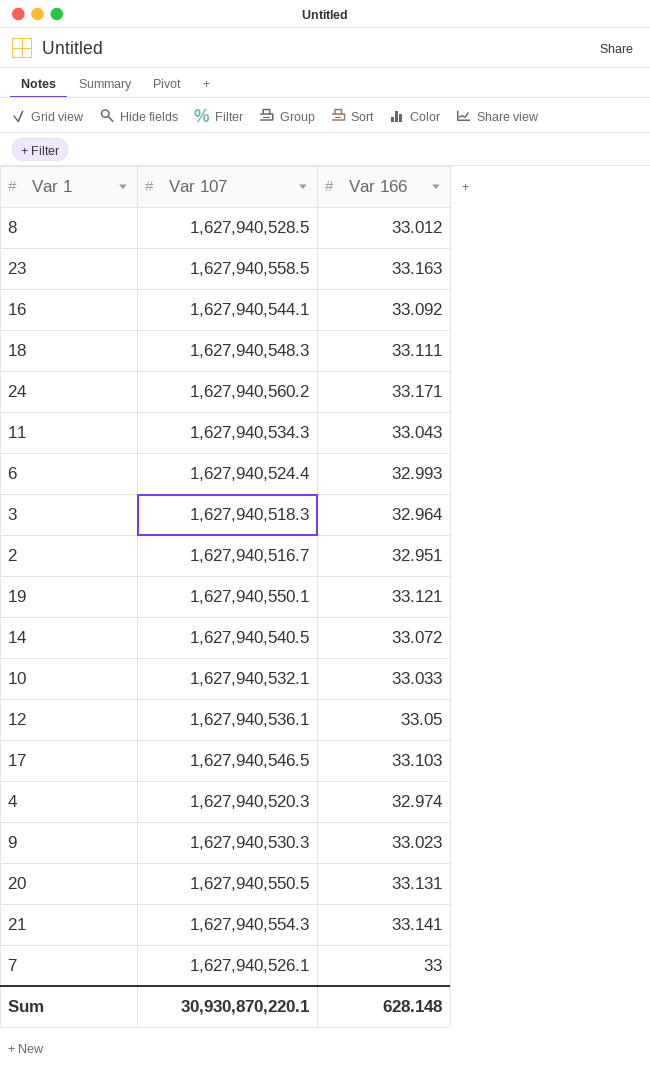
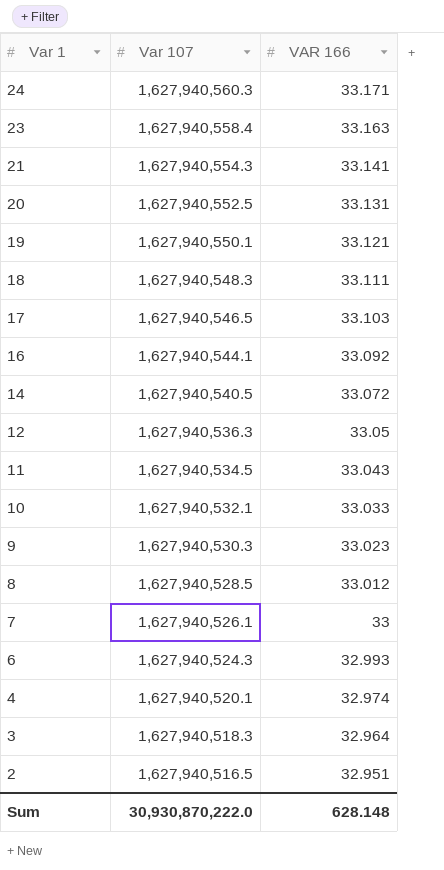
row order: none -> Var 1 descending
column name: Var 166 -> VAR 166
24 | Var 107: 1,627,940,560.2 -> 1,627,940,560.3
23 | Var 107: 1,627,940,558.5 -> 1,627,940,558.4
20 | Var 107: 1,627,940,550.5 -> 1,627,940,552.5
12 | Var 107: 1,627,940,536.1 -> 1,627,940,536.3
11 | Var 107: 1,627,940,534.3 -> 1,627,940,534.5
6 | Var 107: 1,627,940,524.4 -> 1,627,940,524.3
4 | Var 107: 1,627,940,520.3 -> 1,627,940,520.1
2 | Var 107: 1,627,940,516.7 -> 1,627,940,516.5
Sum | Var 107: 30,930,870,220.1 -> 30,930,870,222.0

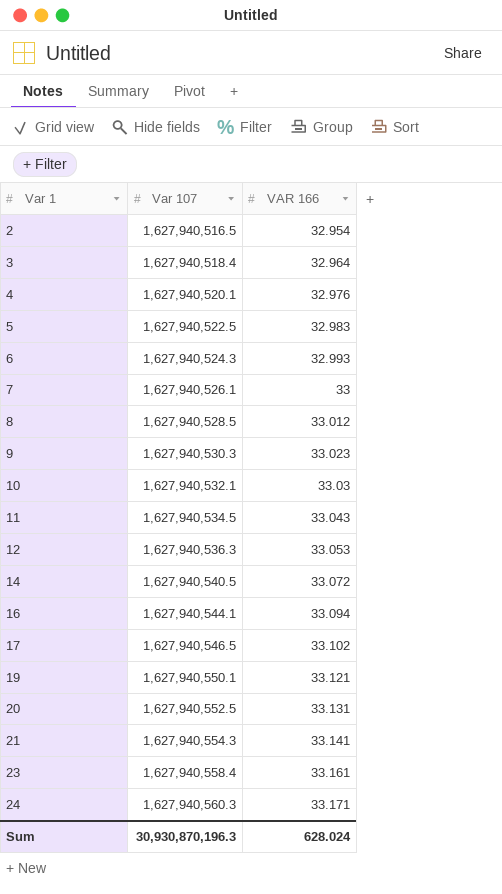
row order: Var 1 descending -> Var 1 ascending
row 18: 1,627,940,548.3 | 33.111 -> none
2 | VAR 166: 32.951 -> 32.954
3 | Var 107: 1,627,940,518.3 -> 1,627,940,518.4
4 | VAR 166: 32.974 -> 32.976
row 5: none -> 1,627,940,522.5 | 32.983
10 | VAR 166: 33.033 -> 33.03
12 | VAR 166: 33.05 -> 33.053
16 | VAR 166: 33.092 -> 33.094
17 | VAR 166: 33.103 -> 33.102
23 | VAR 166: 33.163 -> 33.161
Sum | Var 107: 30,930,870,222.0 -> 30,930,870,196.3
Sum | VAR 166: 628.148 -> 628.024

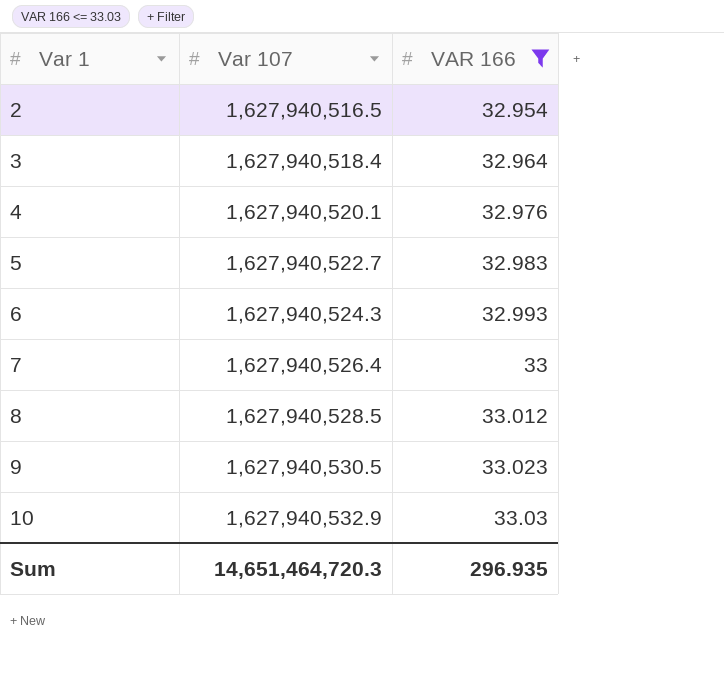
filter: none -> VAR 166 <= 33.03
5 | Var 107: 1,627,940,522.5 -> 1,627,940,522.7
7 | Var 107: 1,627,940,526.1 -> 1,627,940,526.4
9 | Var 107: 1,627,940,530.3 -> 1,627,940,530.5
10 | Var 107: 1,627,940,532.1 -> 1,627,940,532.9
Sum | Var 107: 30,930,870,196.3 -> 14,651,464,720.3
Sum | VAR 166: 628.024 -> 296.935

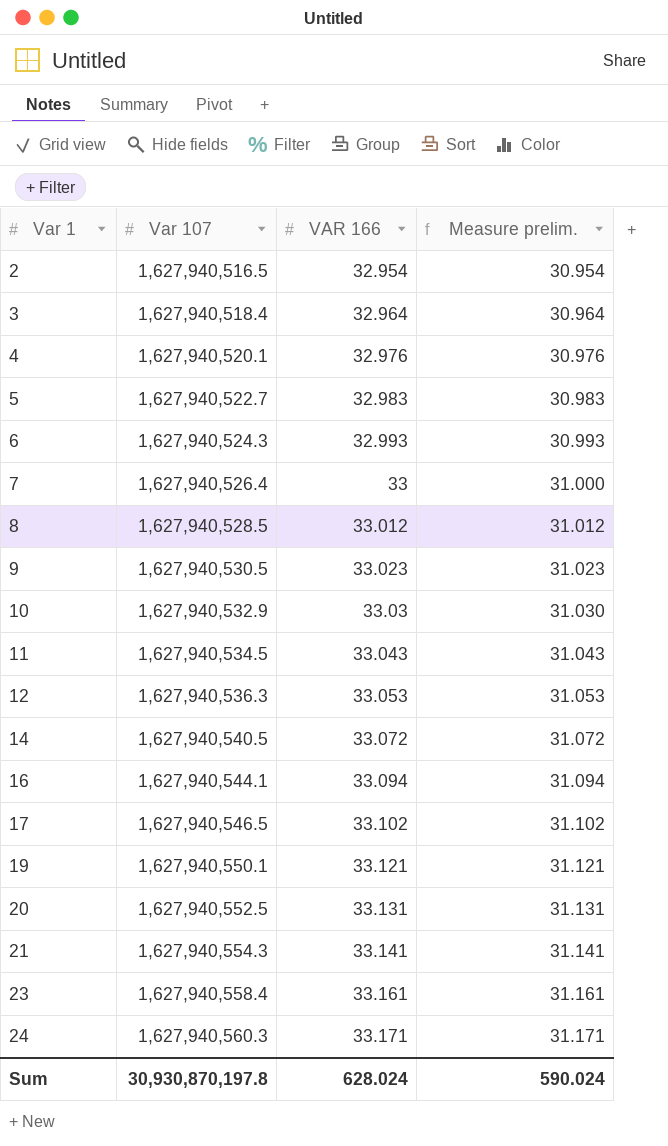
filter: VAR 166 <= 33.03 -> none
column Measure prelim. | formula: none -> [VAR 166] - 2
Sum | Var 107: 14,651,464,720.3 -> 30,930,870,197.8
Sum | VAR 166: 296.935 -> 628.024

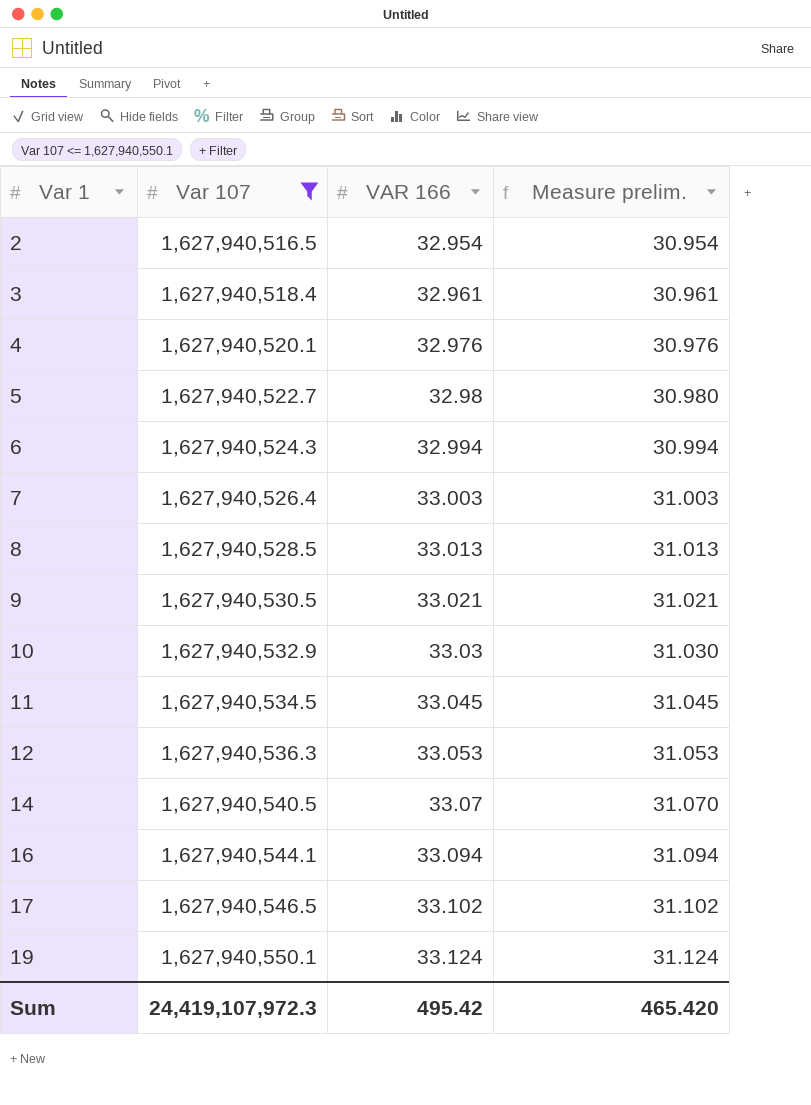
filter: none -> Var 107 <= 1,627,940,550.1
3 | VAR 166: 32.964 -> 32.961
3 | Measure prelim.: 30.964 -> 30.961
5 | VAR 166: 32.983 -> 32.98
5 | Measure prelim.: 30.983 -> 30.980
6 | VAR 166: 32.993 -> 32.994
6 | Measure prelim.: 30.993 -> 30.994
7 | VAR 166: 33 -> 33.003
7 | Measure prelim.: 31.000 -> 31.003
8 | VAR 166: 33.012 -> 33.013
8 | Measure prelim.: 31.012 -> 31.013
9 | VAR 166: 33.023 -> 33.021
9 | Measure prelim.: 31.023 -> 31.021
11 | VAR 166: 33.043 -> 33.045
11 | Measure prelim.: 31.043 -> 31.045
14 | VAR 166: 33.072 -> 33.07
14 | Measure prelim.: 31.072 -> 31.070
19 | VAR 166: 33.121 -> 33.124
19 | Measure prelim.: 31.121 -> 31.124
Sum | Var 107: 30,930,870,197.8 -> 24,419,107,972.3
Sum | VAR 166: 628.024 -> 495.42
Sum | Measure prelim.: 590.024 -> 465.420

